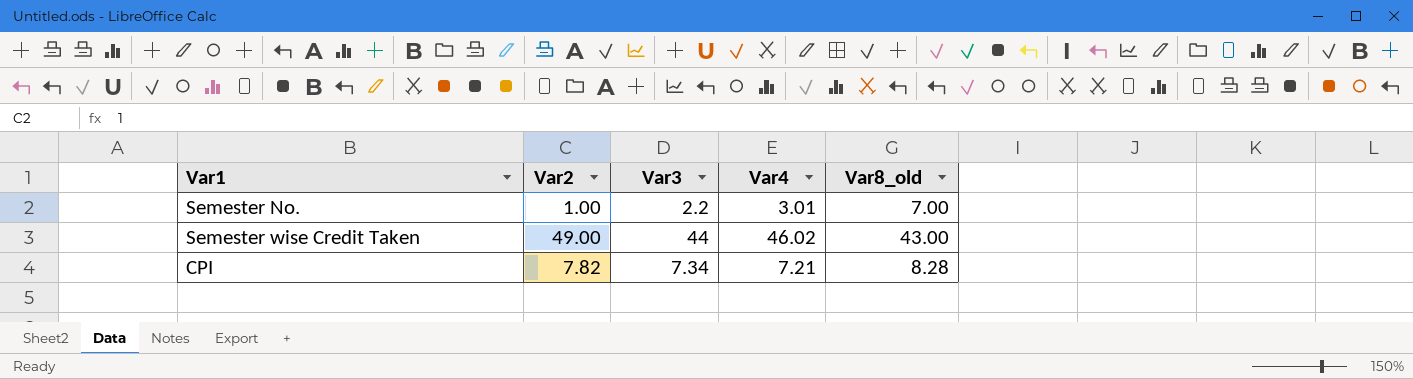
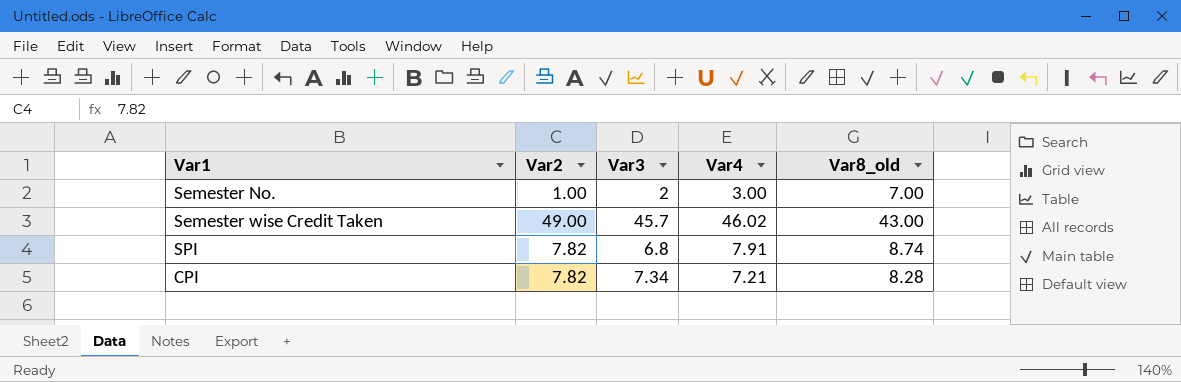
Semester No. | Var3: 2.2 -> 2
Semester No. | Var4: 3.01 -> 3.00
Semester wise Credit Taken | Var3: 44 -> 45.7
row SPI: none -> 7.82 | 6.8 | 7.91 | 8.74

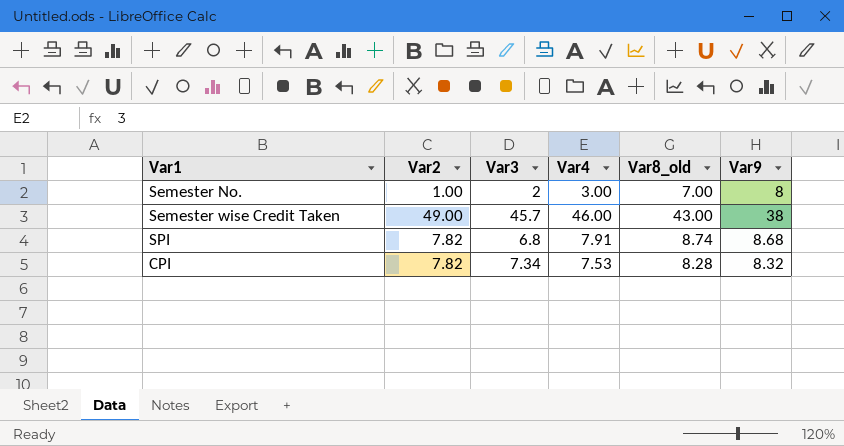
column Var9 | position: none -> 6
Semester wise Credit Taken | Var4: 46.02 -> 46.00
CPI | Var4: 7.21 -> 7.53

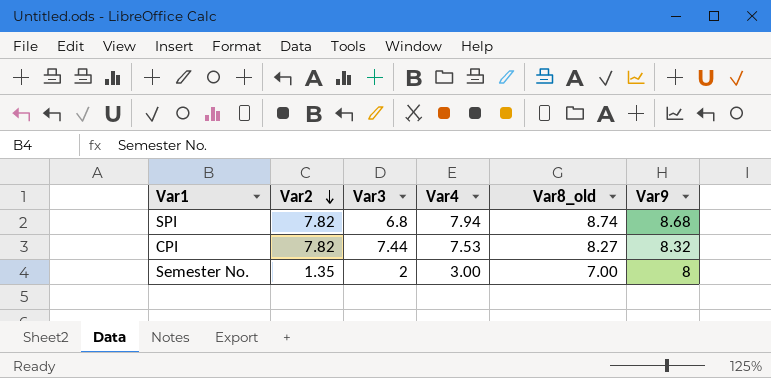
row order: none -> Var2 descending
row Semester wise Credit Taken: 49.00 | 45.7 | 46.00 | 43.00 | 38 -> none
SPI | Var4: 7.91 -> 7.94
CPI | Var3: 7.34 -> 7.44
CPI | Var8_old: 8.28 -> 8.27
Semester No. | Var2: 1.00 -> 1.35

